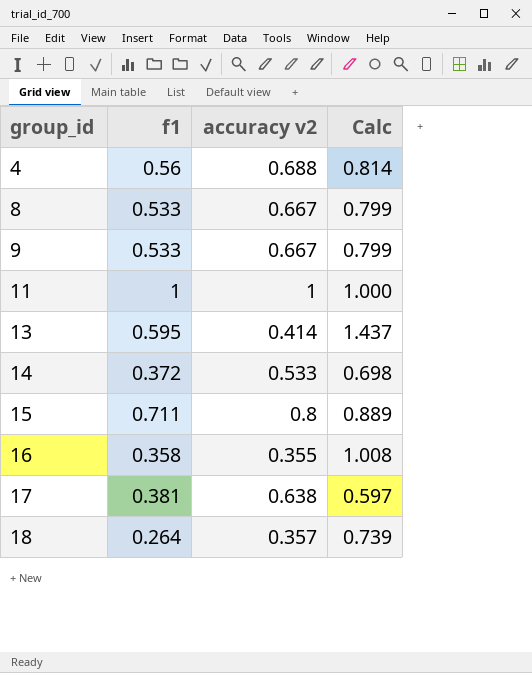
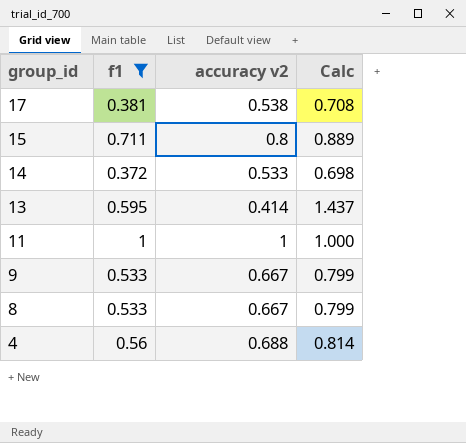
filter: none -> f1 >= 0.372
row order: group_id ascending -> group_id descending
17 | accuracy v2: 0.638 -> 0.538
17 | Calc: 0.597 -> 0.708

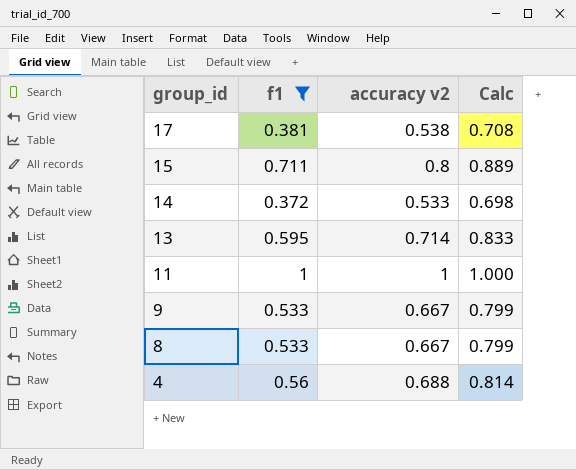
13 | accuracy v2: 0.414 -> 0.714
13 | Calc: 1.437 -> 0.833

